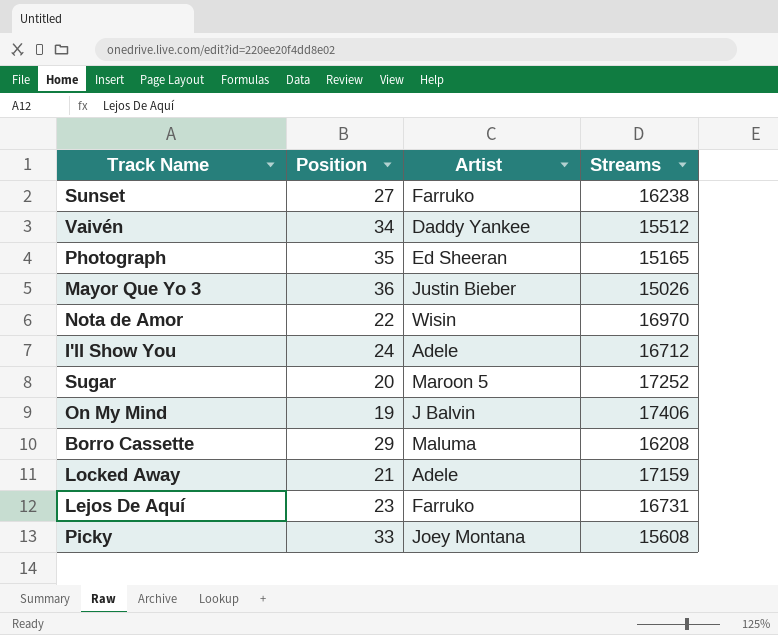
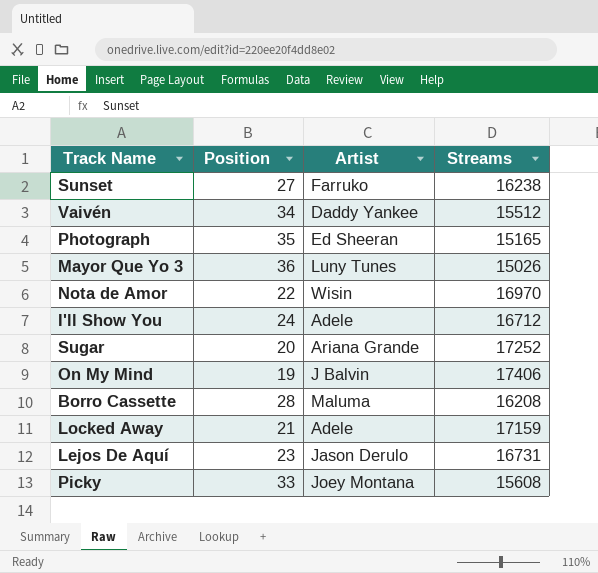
Mayor Que Yo 3 | Artist: Justin Bieber -> Luny Tunes
Sugar | Artist: Maroon 5 -> Ariana Grande
Borro Cassette | Position: 29 -> 28
Lejos De Aquí | Artist: Farruko -> Jason Derulo

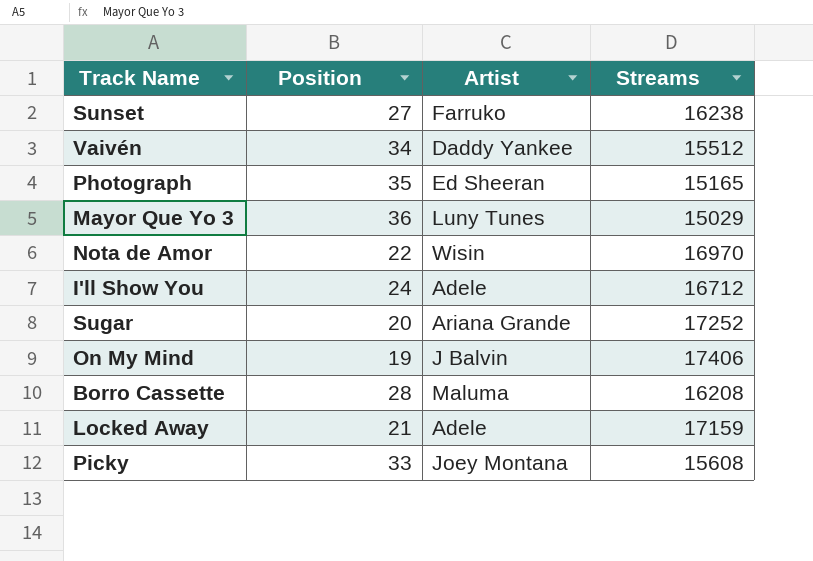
row Lejos De Aquí: 23 | Jason Derulo | 16731 -> none
Mayor Que Yo 3 | Streams: 15026 -> 15029

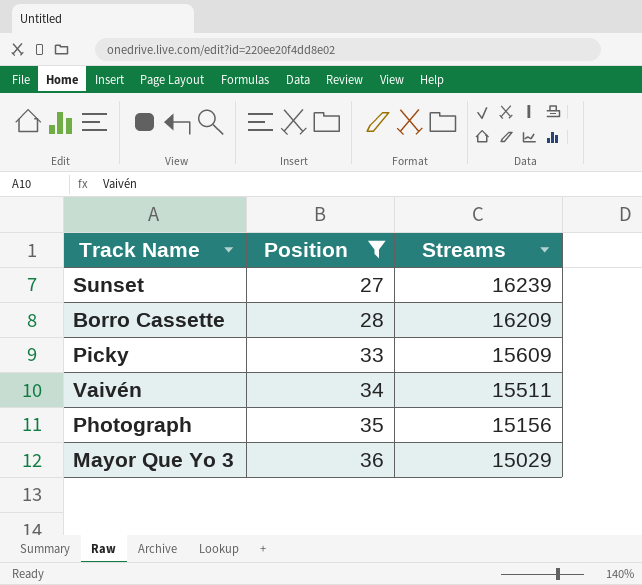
filter: none -> Position >= 27
row order: none -> Position ascending
column Artist | position: 3 -> none
Sunset | Streams: 16238 -> 16239
Borro Cassette | Streams: 16208 -> 16209
Picky | Streams: 15608 -> 15609
Vaivén | Streams: 15512 -> 15511
Photograph | Streams: 15165 -> 15156

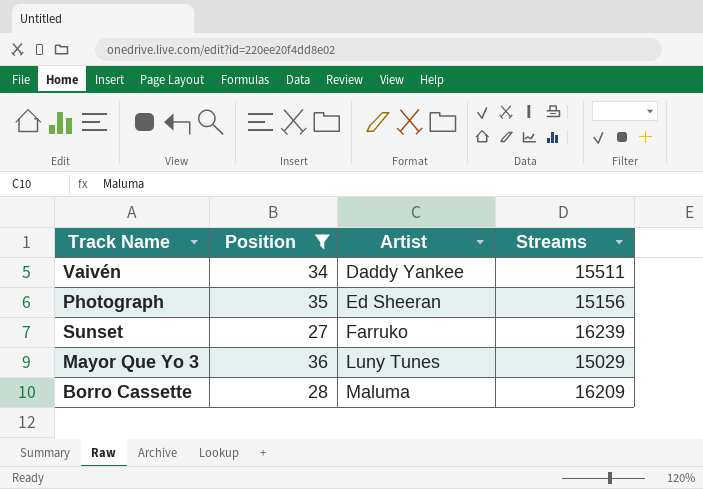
row order: Position ascending -> Artist ascending
column Artist | position: none -> 3
row Picky: 33 | 15609 -> none

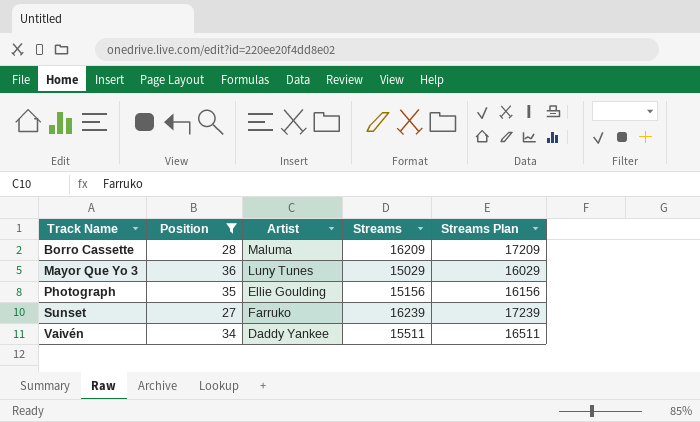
row order: Artist ascending -> Track Name ascending
column Streams Plan | formula: none -> [Streams] + 1000
Photograph | Artist: Ed Sheeran -> Ellie Goulding

